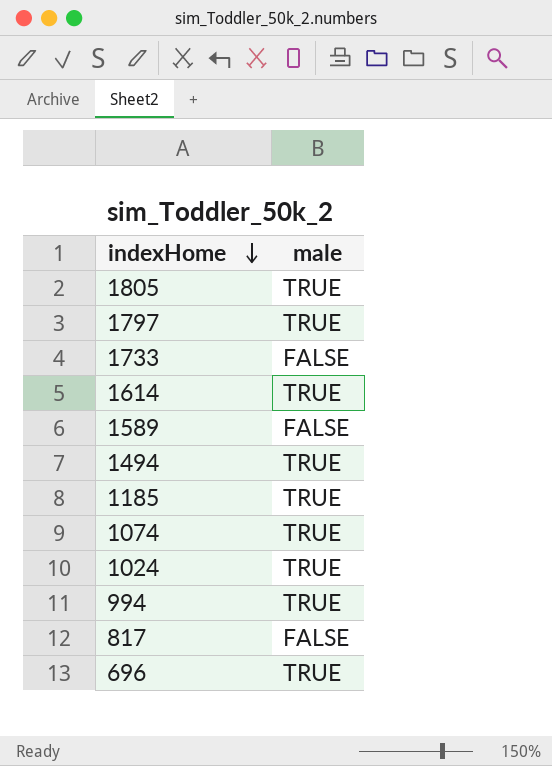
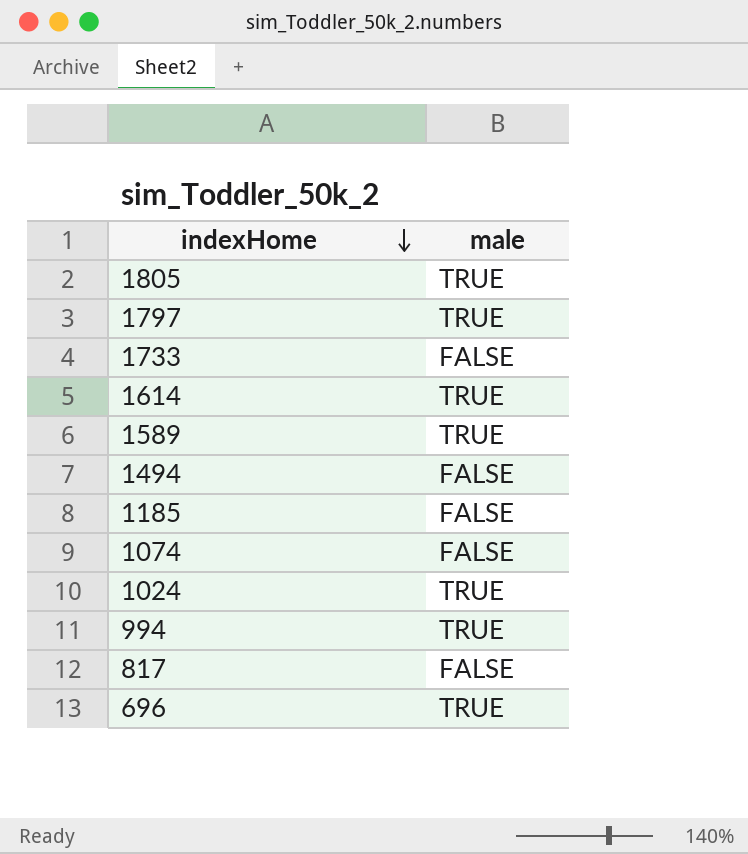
1589 | male: FALSE -> TRUE
1494 | male: TRUE -> FALSE
1185 | male: TRUE -> FALSE
1074 | male: TRUE -> FALSE

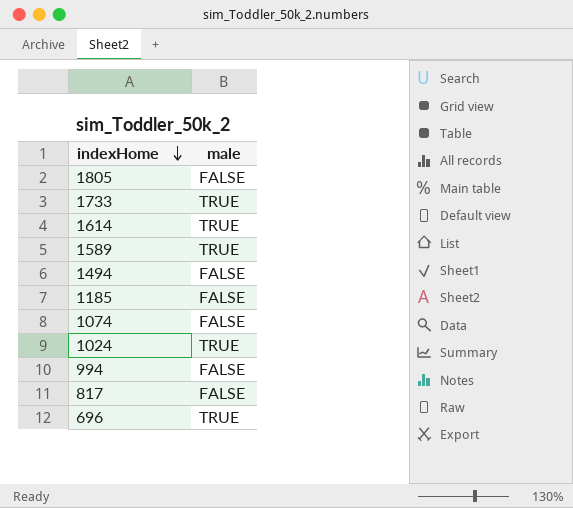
row 1797: TRUE -> none
1805 | male: TRUE -> FALSE
1733 | male: FALSE -> TRUE
994 | male: TRUE -> FALSE

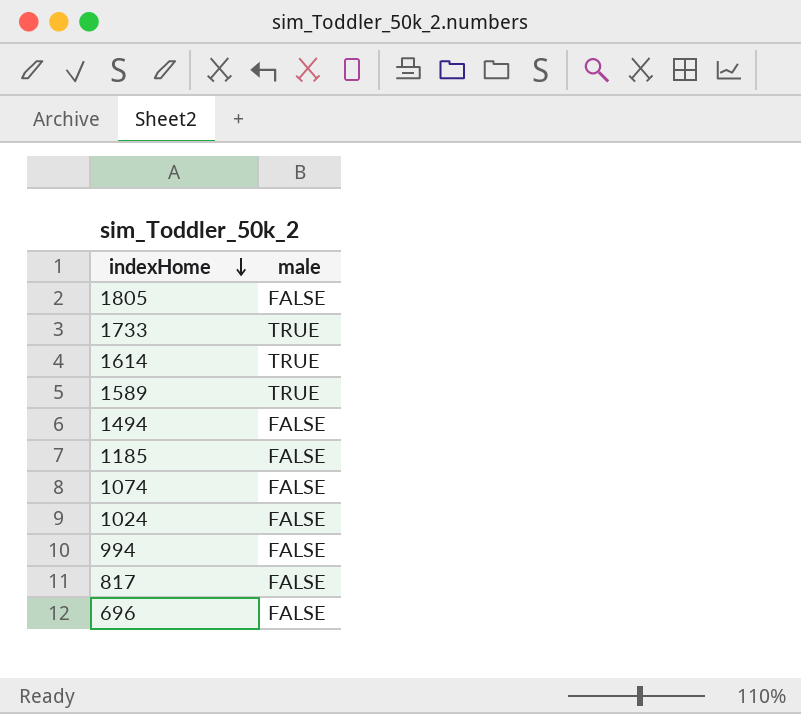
1024 | male: TRUE -> FALSE
696 | male: TRUE -> FALSE

